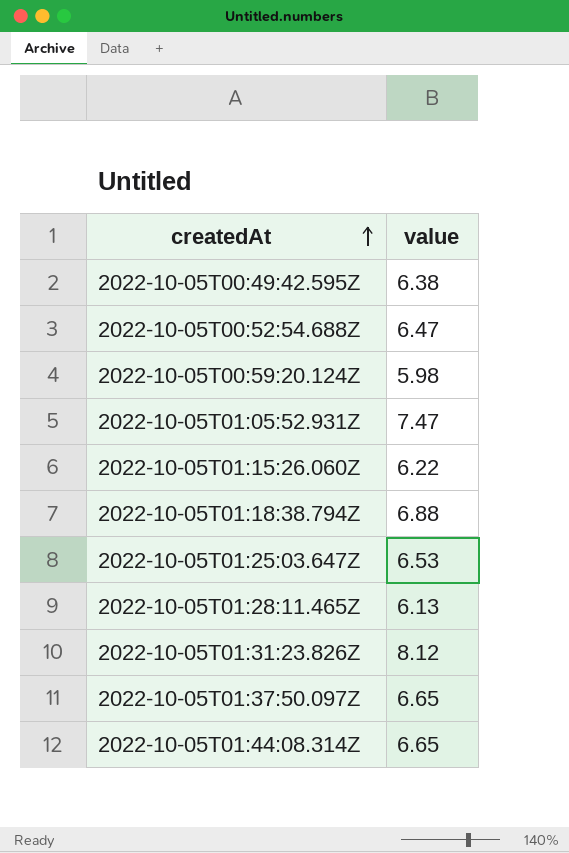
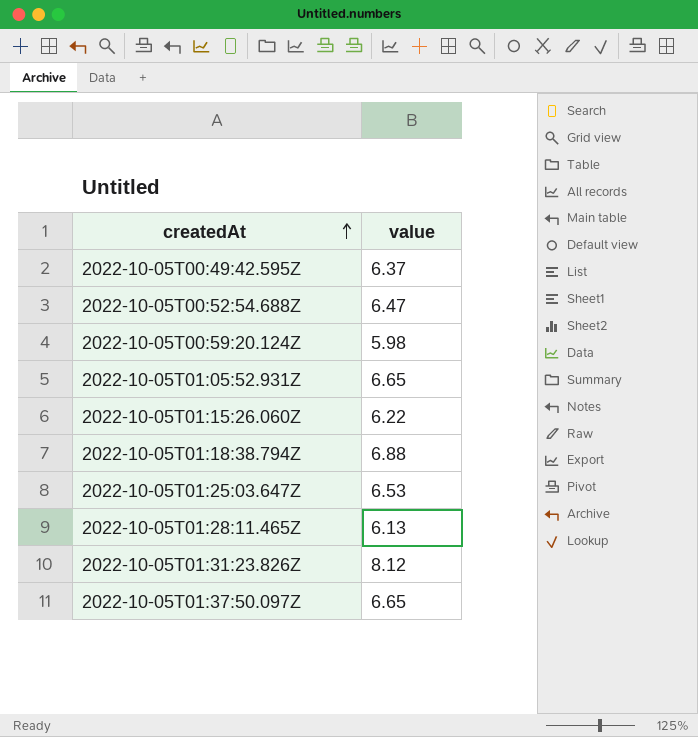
row 2022-10-05T01:44:08.314Z: 6.65 -> none
2022-10-05T00:49:42.595Z | value: 6.38 -> 6.37
2022-10-05T01:05:52.931Z | value: 7.47 -> 6.65

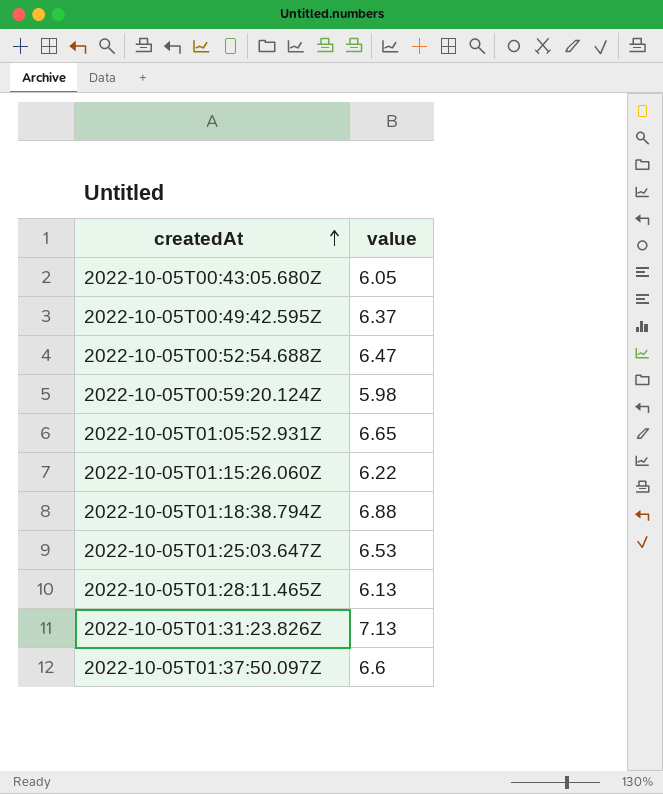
row 2022-10-05T00:43:05.680Z: none -> 6.05
2022-10-05T01:31:23.826Z | value: 8.12 -> 7.13
2022-10-05T01:37:50.097Z | value: 6.65 -> 6.6

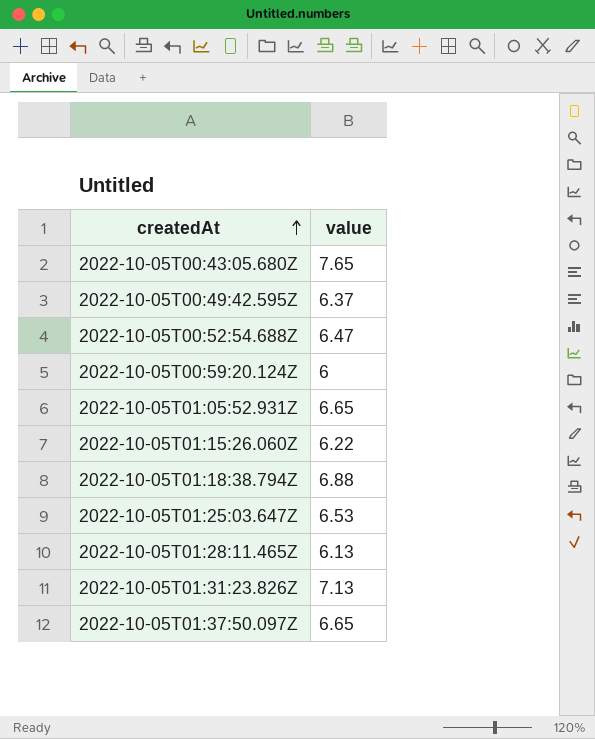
2022-10-05T00:43:05.680Z | value: 6.05 -> 7.65
2022-10-05T00:59:20.124Z | value: 5.98 -> 6
2022-10-05T01:37:50.097Z | value: 6.6 -> 6.65

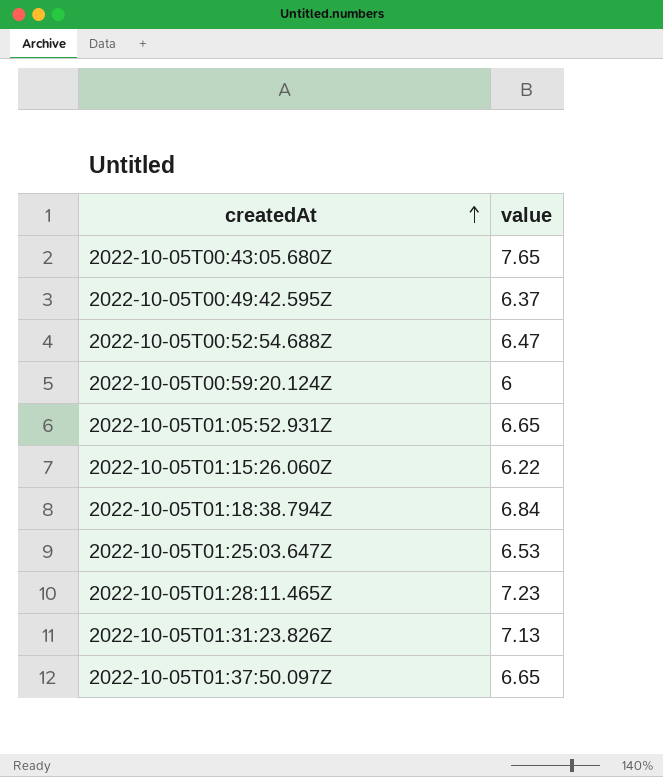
2022-10-05T01:18:38.794Z | value: 6.88 -> 6.84
2022-10-05T01:28:11.465Z | value: 6.13 -> 7.23

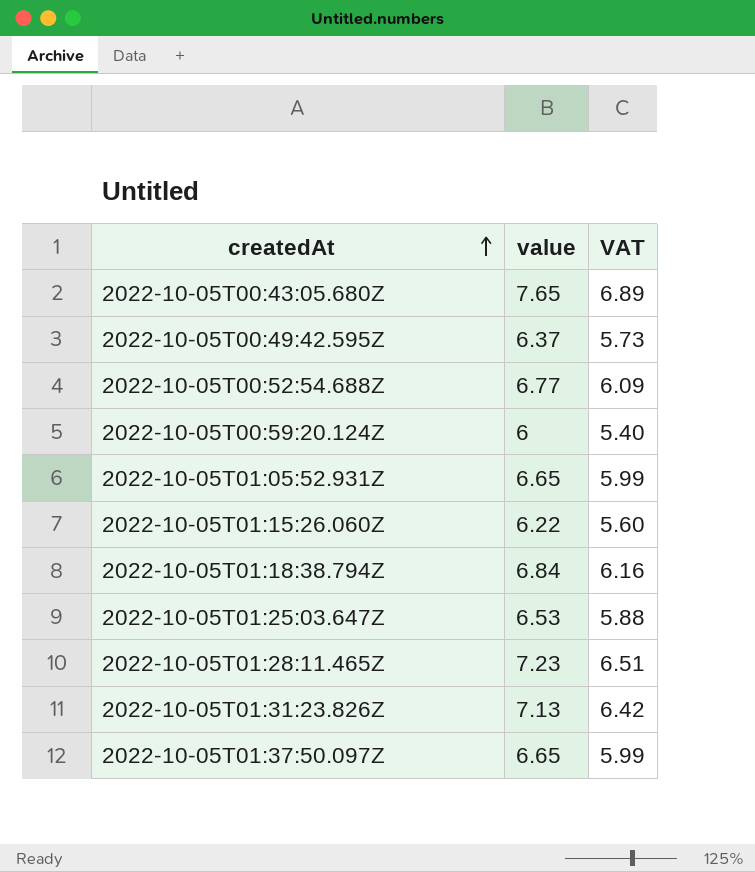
column VAT | formula: none -> [value] * 0.9
2022-10-05T00:52:54.688Z | value: 6.47 -> 6.77

